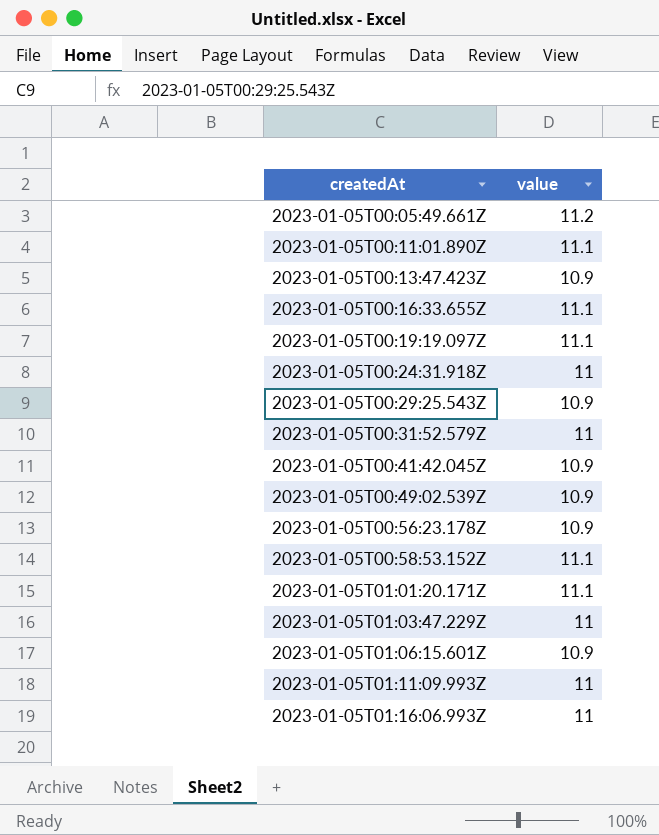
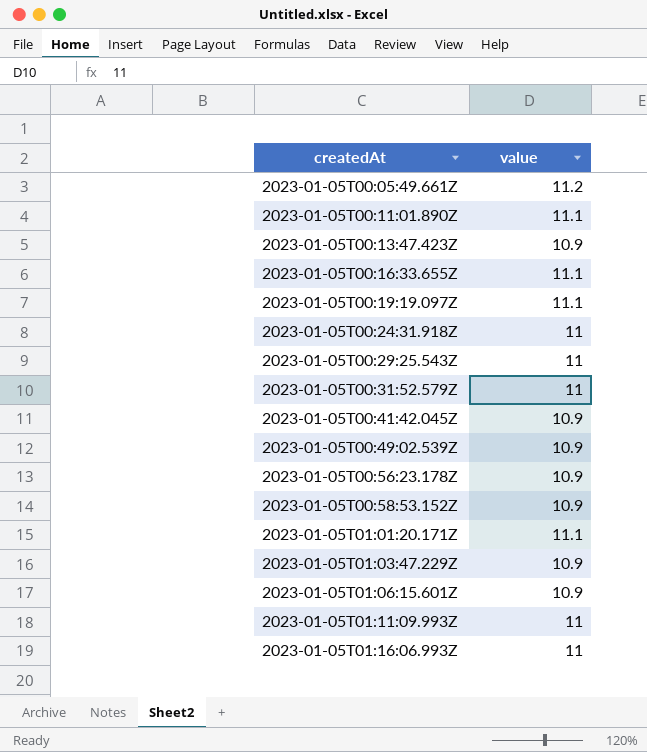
2023-01-05T00:29:25.543Z | value: 10.9 -> 11
2023-01-05T00:58:53.152Z | value: 11.1 -> 10.9
2023-01-05T01:03:47.229Z | value: 11 -> 10.9

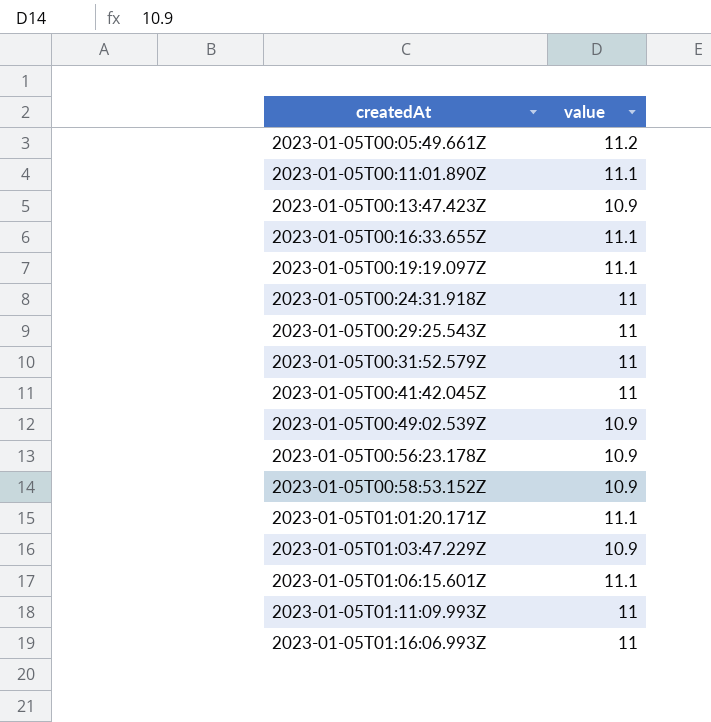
2023-01-05T00:41:42.045Z | value: 10.9 -> 11
2023-01-05T01:06:15.601Z | value: 10.9 -> 11.1

